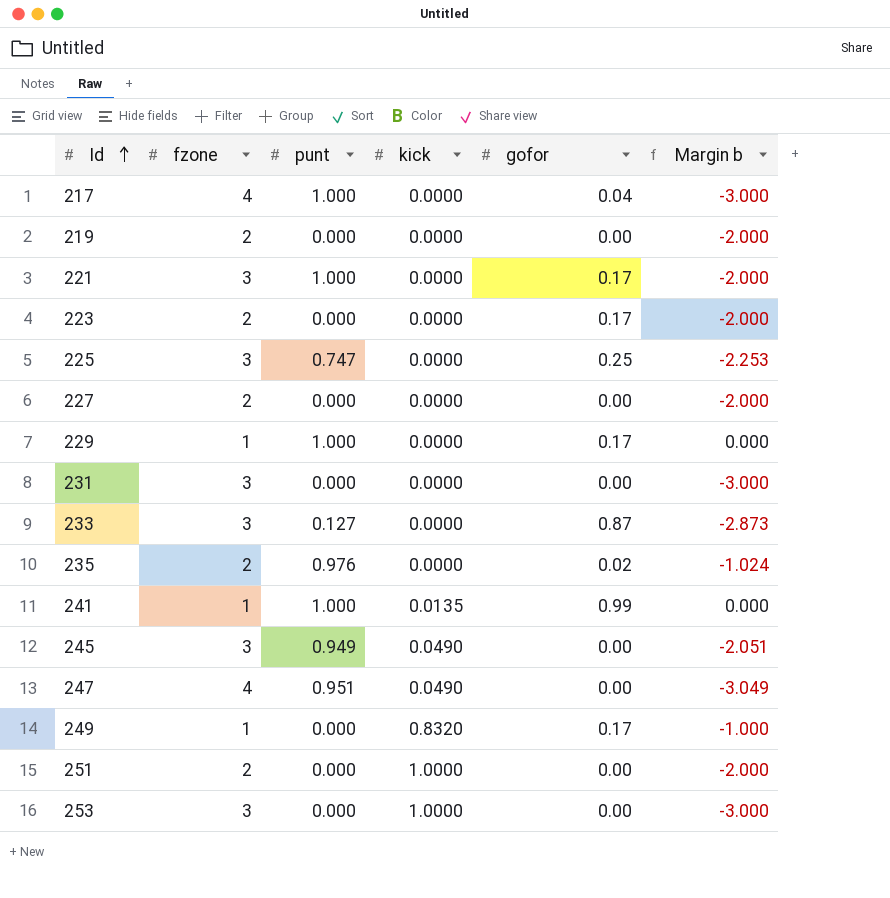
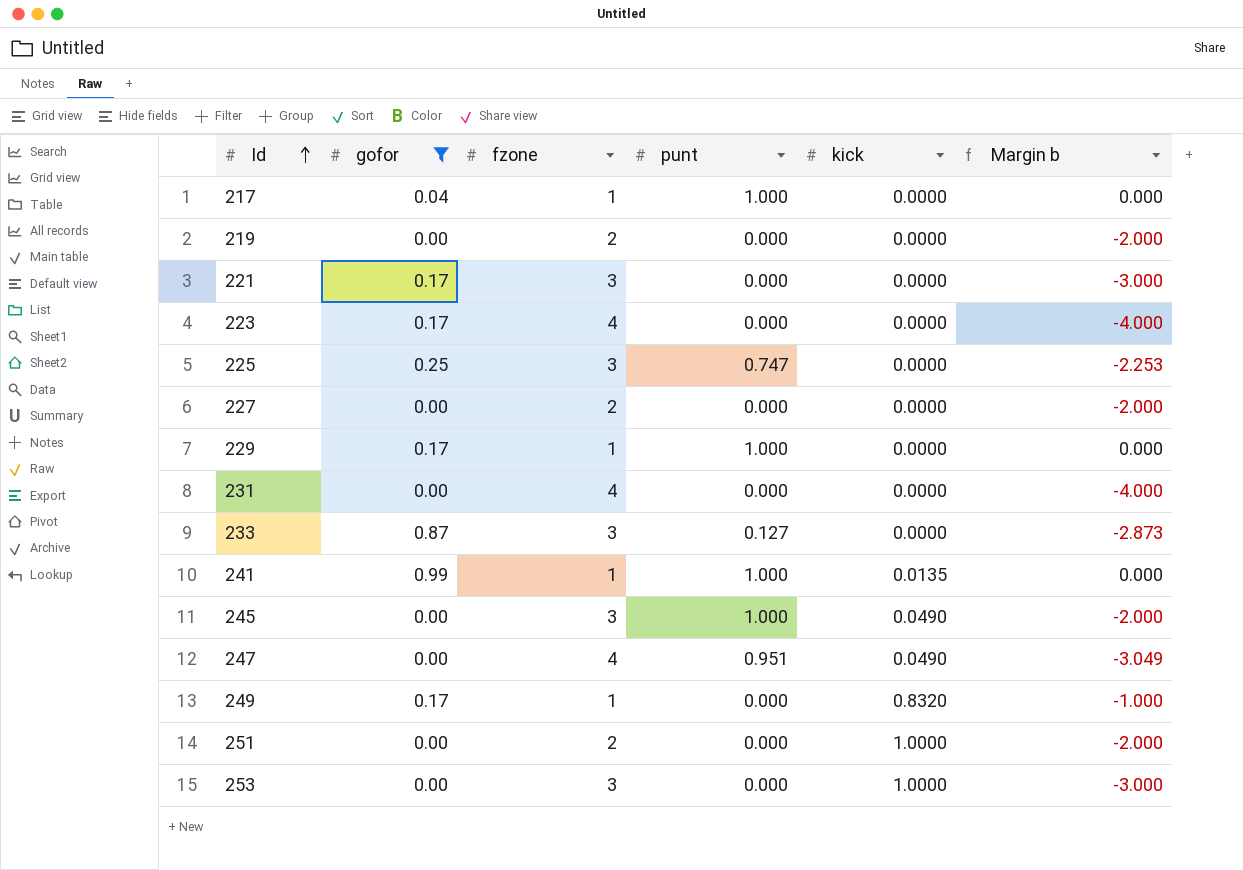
filter: none -> gofor != 0.02
column gofor | position: 5 -> 2
217 | fzone: 4 -> 1
217 | Margin b: -3.000 -> 0.000
221 | punt: 1.000 -> 0.000
221 | Margin b: -2.000 -> -3.000
223 | fzone: 2 -> 4
223 | Margin b: -2.000 -> -4.000
231 | fzone: 3 -> 4
231 | Margin b: -3.000 -> -4.000
245 | punt: 0.949 -> 1.000
245 | Margin b: -2.051 -> -2.000

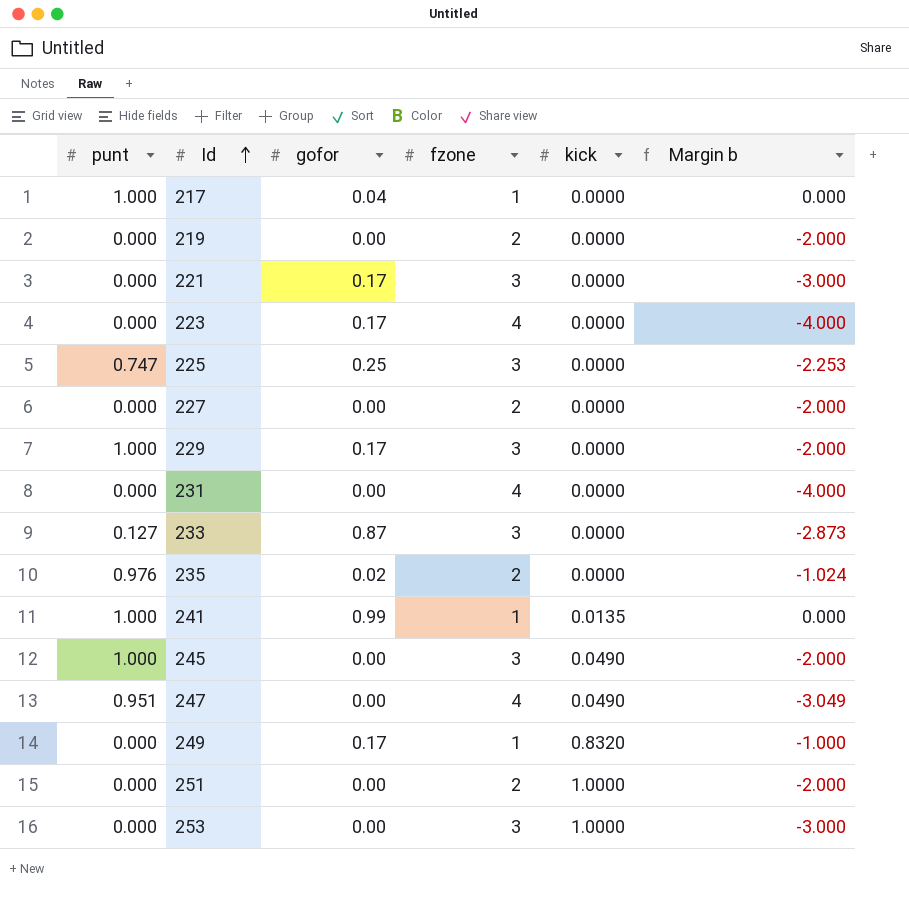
filter: gofor != 0.02 -> none
column punt | position: 4 -> 1
229 | fzone: 1 -> 3
229 | Margin b: 0.000 -> -2.000

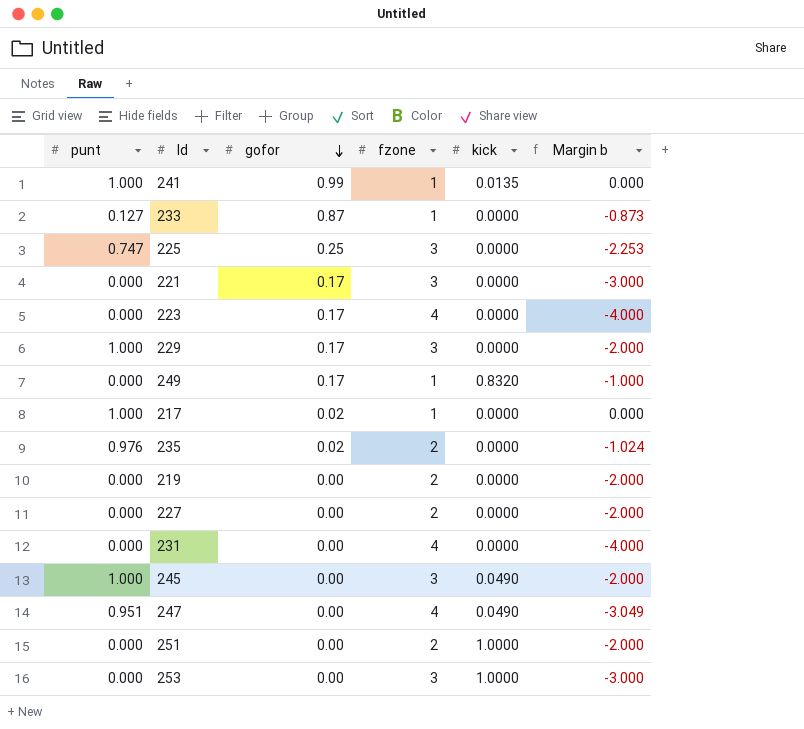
row order: Id ascending -> gofor descending
233 | fzone: 3 -> 1
233 | Margin b: -2.873 -> -0.873
217 | gofor: 0.04 -> 0.02

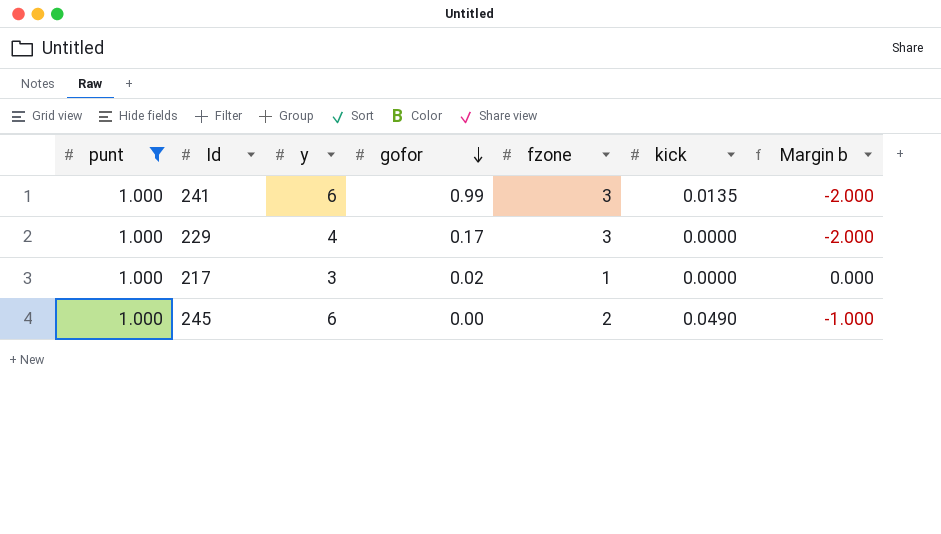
filter: none -> punt = 1.000
column y | position: none -> 3
241 | fzone: 1 -> 3
241 | Margin b: 0.000 -> -2.000
245 | fzone: 3 -> 2
245 | Margin b: -2.000 -> -1.000

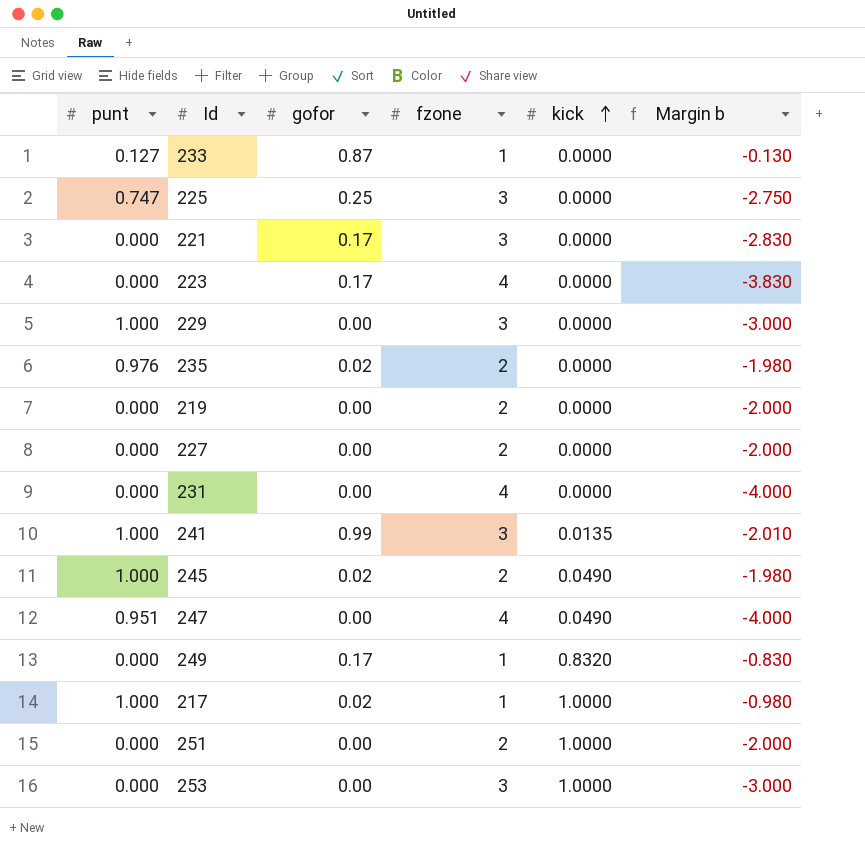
filter: punt = 1.000 -> none
row order: gofor descending -> kick ascending
column y | position: 3 -> none
column Margin b | formula: [punt] - [fzone] -> [gofor] - [fzone]
229 | gofor: 0.17 -> 0.00
245 | gofor: 0.00 -> 0.02
217 | kick: 0.0000 -> 1.0000

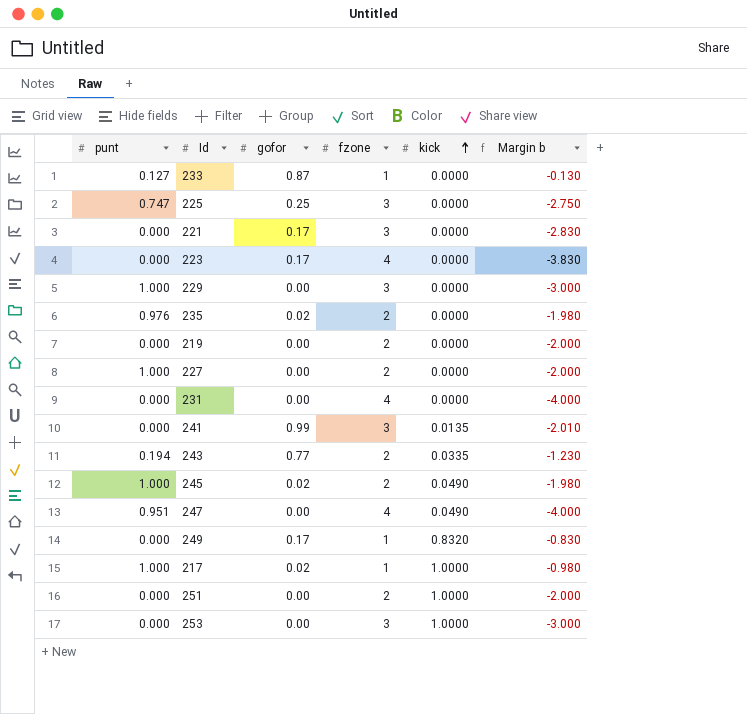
227 | punt: 0.000 -> 1.000
241 | punt: 1.000 -> 0.000
row 243: none -> 0.194 | 0.77 | 2 | 0.0335 | -1.230

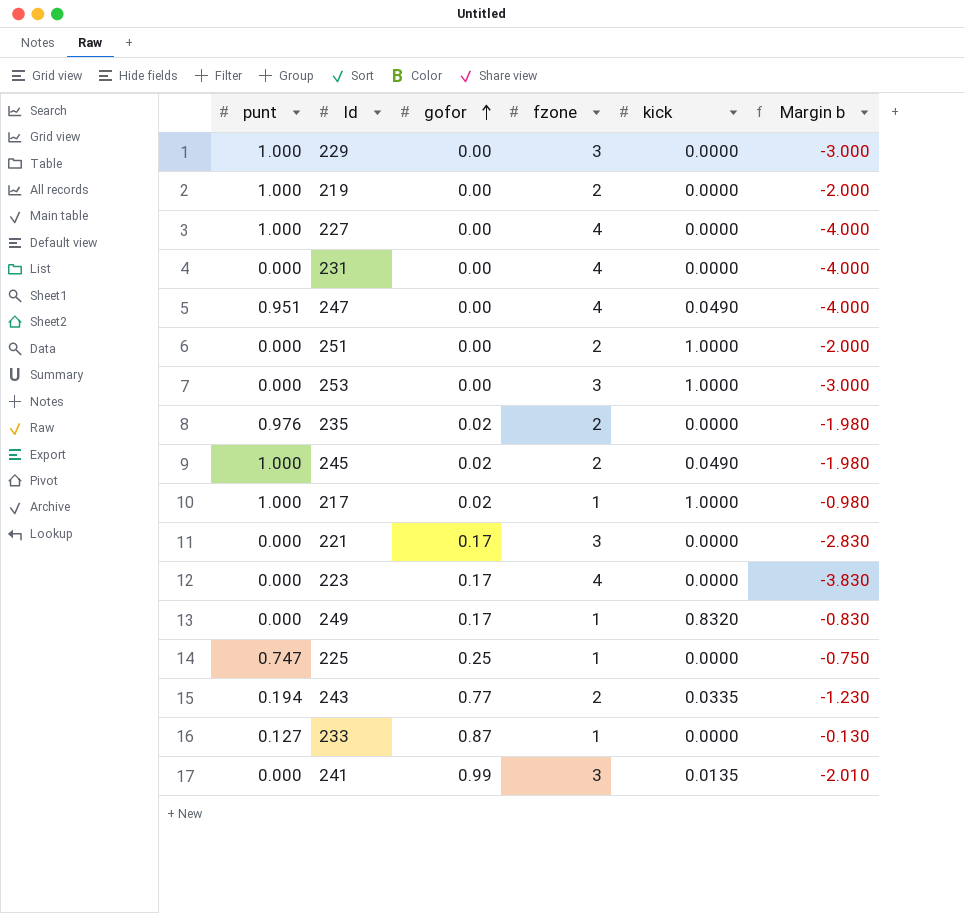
row order: kick ascending -> gofor ascending
219 | punt: 0.000 -> 1.000
227 | fzone: 2 -> 4
227 | Margin b: -2.000 -> -4.000
225 | fzone: 3 -> 1
225 | Margin b: -2.750 -> -0.750

